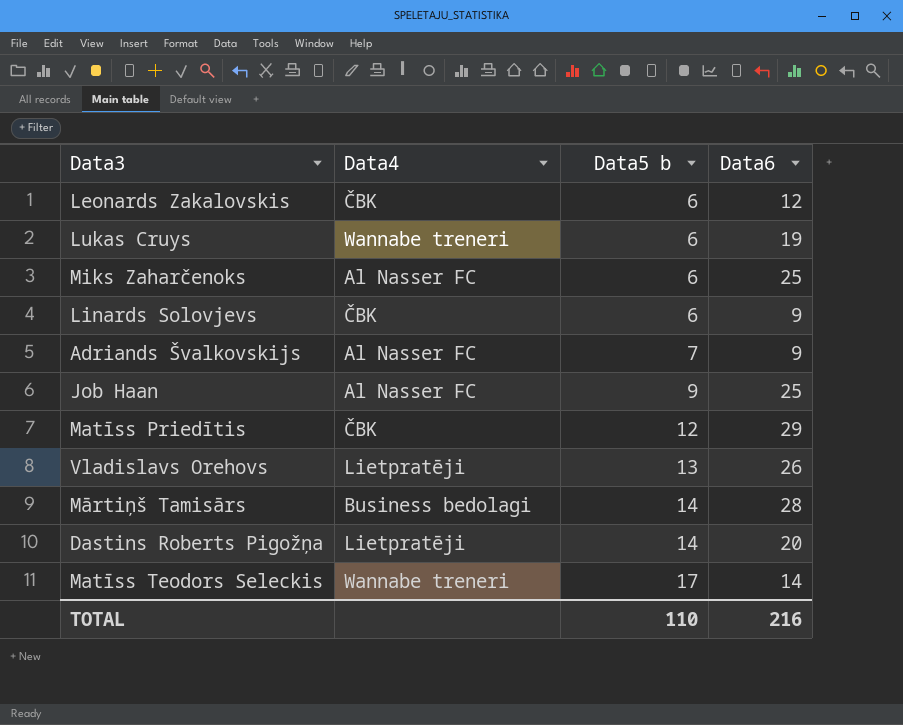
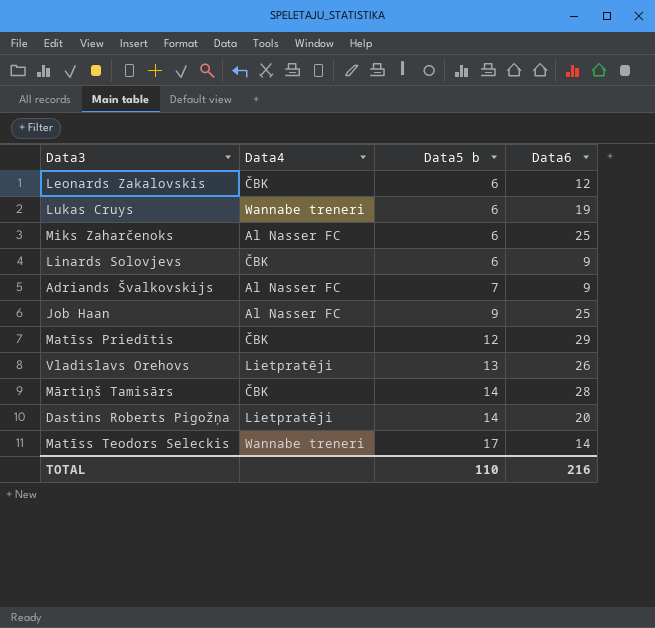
Mārtiņš Tamisārs | Data4: Business bedolagi -> ČBK

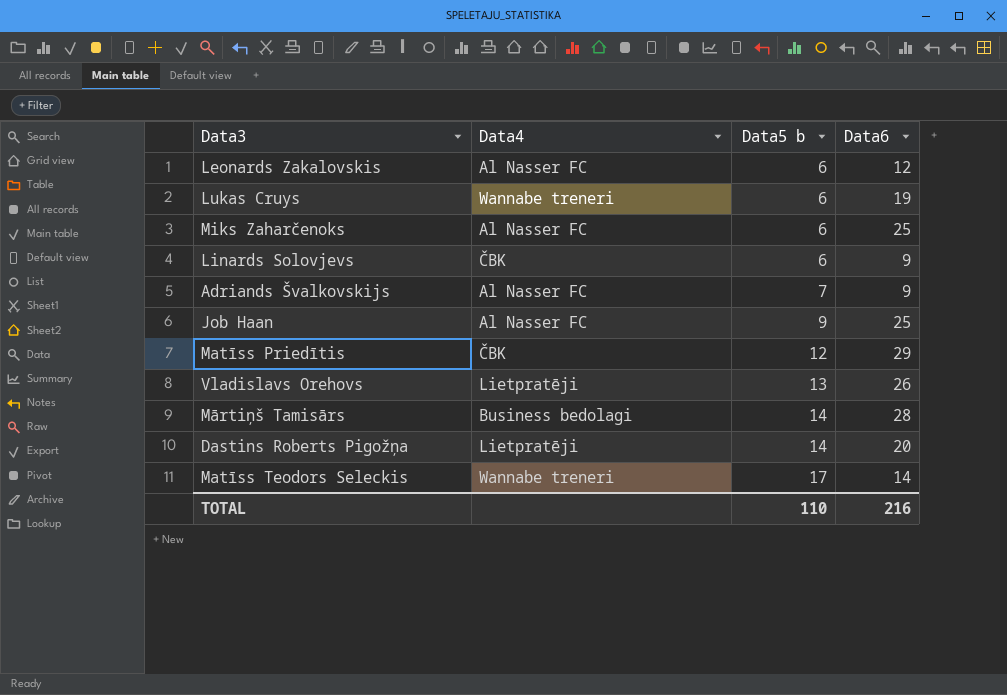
Leonards Zakalovskis | Data4: ČBK -> Al Nasser FC
Mārtiņš Tamisārs | Data4: ČBK -> Business bedolagi

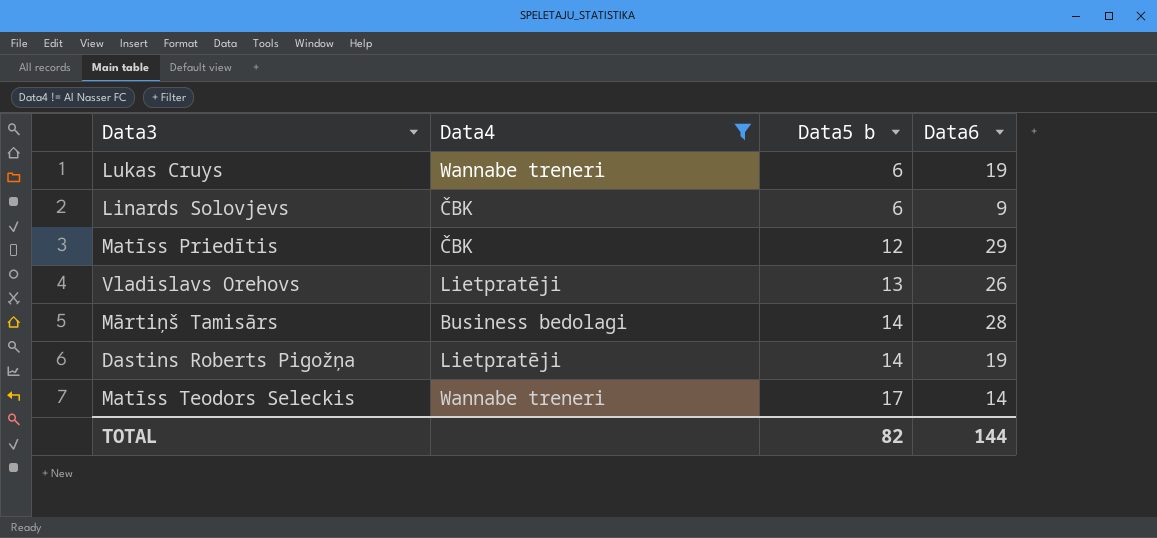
filter: none -> Data4 != Al Nasser FC
Dastins Roberts Pigožņa | Data6: 20 -> 19
TOTAL | Data5 b: 110 -> 82
TOTAL | Data6: 216 -> 144

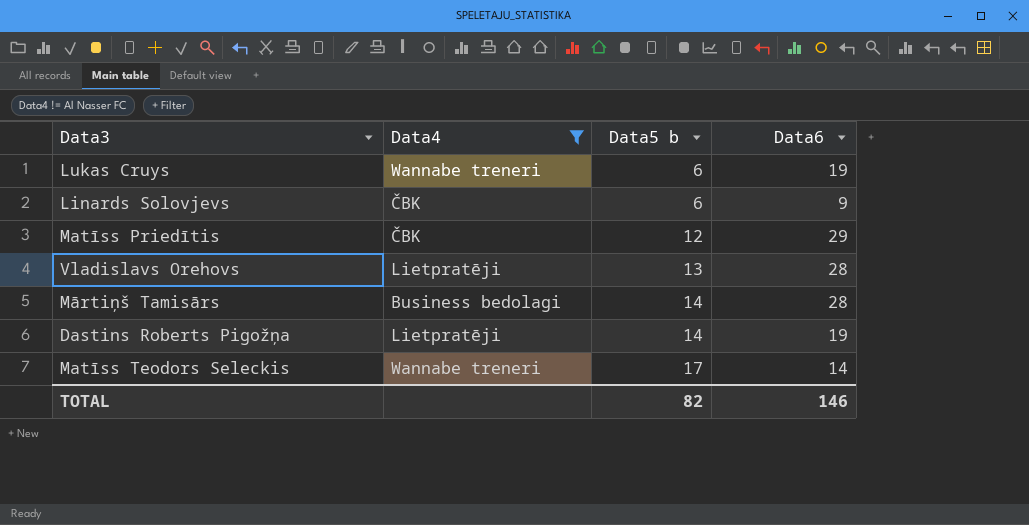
Vladislavs Orehovs | Data6: 26 -> 28
TOTAL | Data6: 144 -> 146

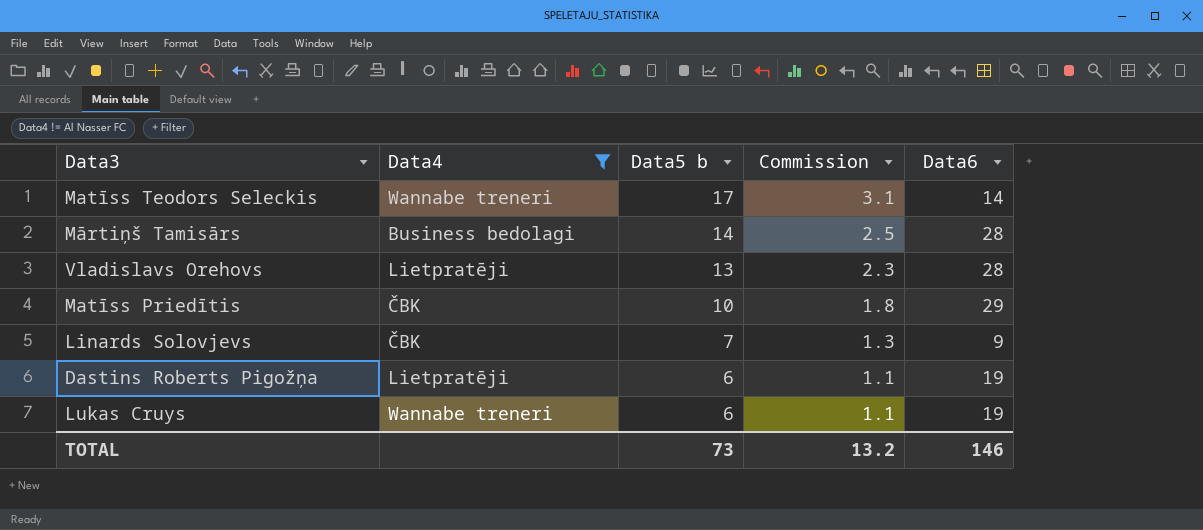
row order: Data5 b ascending -> Data5 b descending
column Commission | formula: none -> [Data5 b] * 0.18
Matīss Priedītis | Data5 b: 12 -> 10
Linards Solovjevs | Data5 b: 6 -> 7
Dastins Roberts Pigožņa | Data5 b: 14 -> 6
TOTAL | Data5 b: 82 -> 73

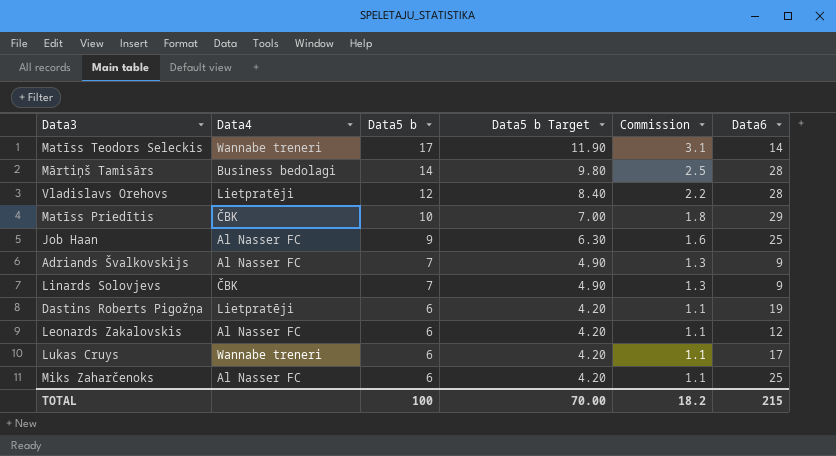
filter: Data4 != Al Nasser FC -> none
column Data5 b Target | formula: none -> [Data5 b] * 0.7
Vladislavs Orehovs | Data5 b: 13 -> 12
Vladislavs Orehovs | Commission: 2.3 -> 2.2
Lukas Cruys | Data6: 19 -> 17
TOTAL | Data5 b: 73 -> 100
TOTAL | Commission: 13.2 -> 18.2
TOTAL | Data6: 146 -> 215

